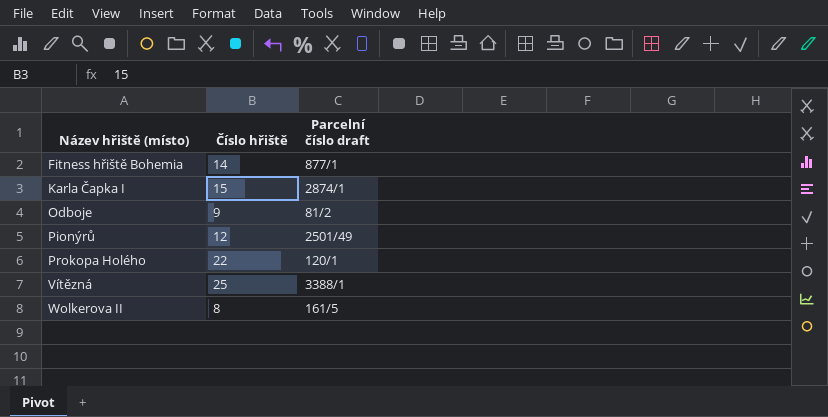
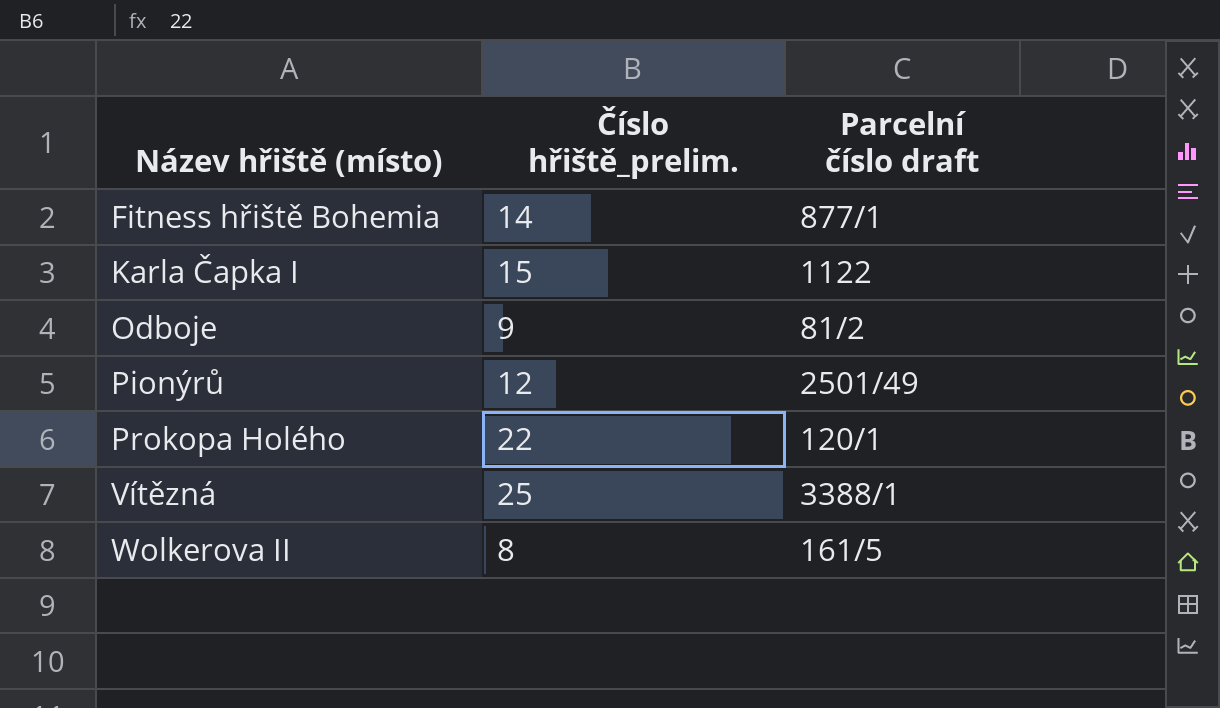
column name: Číslo hřiště -> Číslo hřiště_prelim.
Karla Čapka I | Parcelní číslo draft: 2874/1 -> 1122

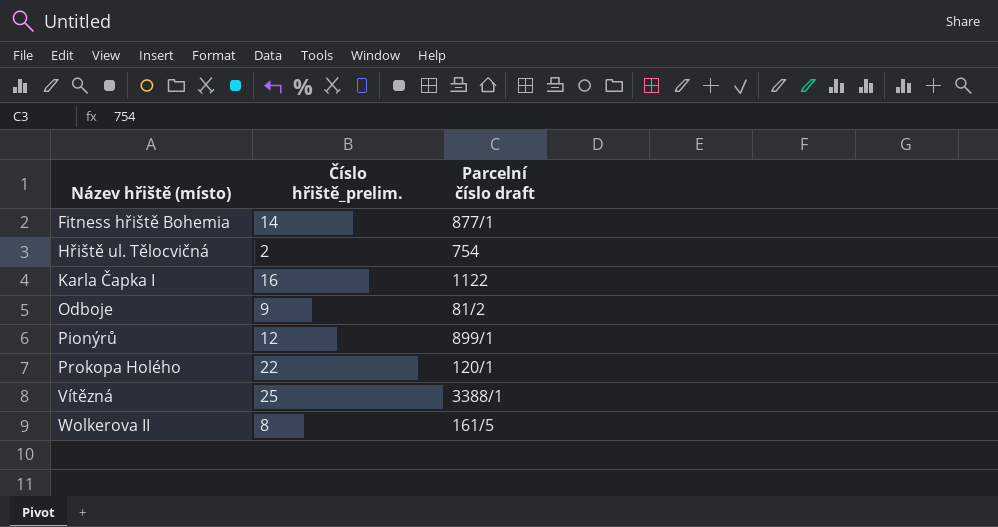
row Hřiště ul. Tělocvičná: none -> 2 | 754
Karla Čapka I | Číslo hřiště_prelim.: 15 -> 16
Pionýrů | Parcelní číslo draft: 2501/49 -> 899/1

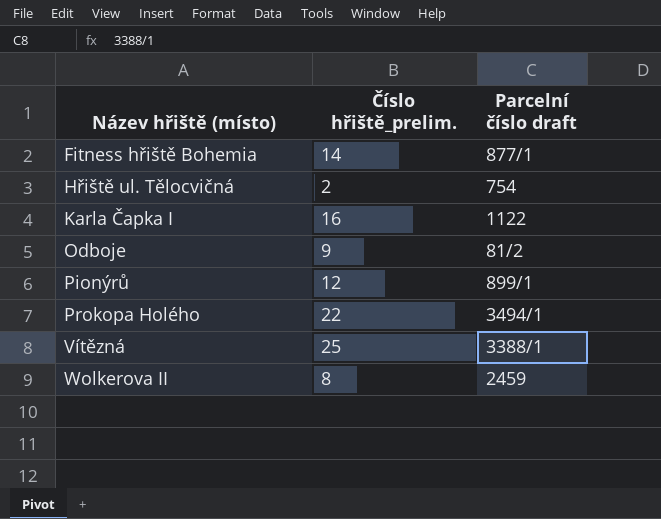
Prokopa Holého | Parcelní číslo draft: 120/1 -> 3494/1
Wolkerova II | Parcelní číslo draft: 161/5 -> 2459

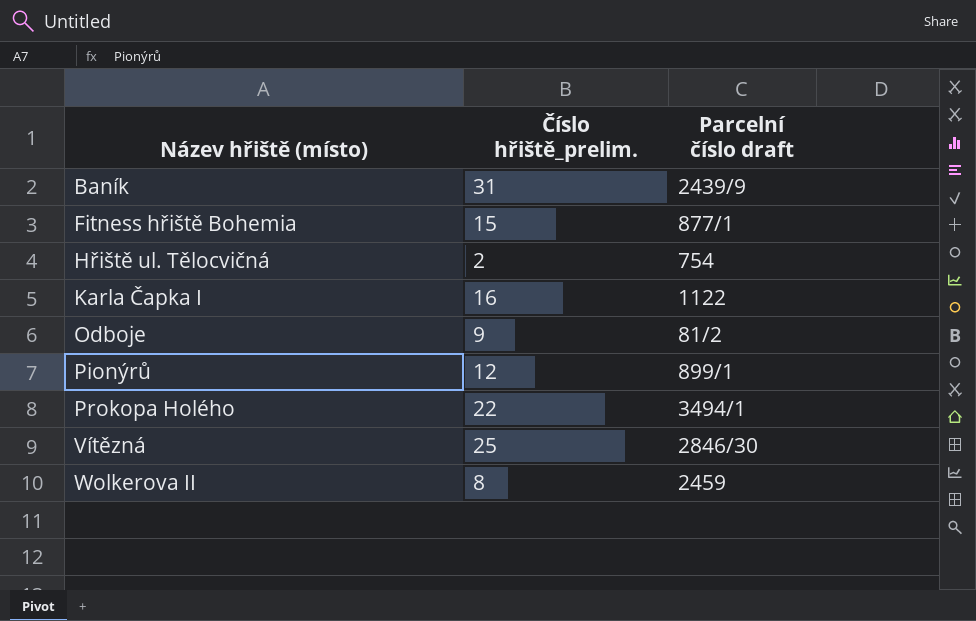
row Baník: none -> 31 | 2439/9
Fitness hřiště Bohemia | Číslo hřiště_prelim.: 14 -> 15
Vítězná | Parcelní číslo draft: 3388/1 -> 2846/30

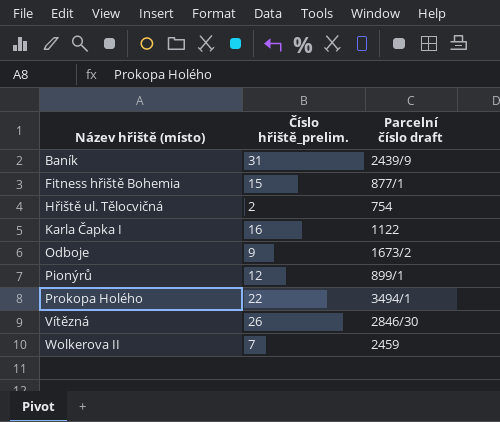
Odboje | Parcelní číslo draft: 81/2 -> 1673/2
Vítězná | Číslo hřiště_prelim.: 25 -> 26
Wolkerova II | Číslo hřiště_prelim.: 8 -> 7

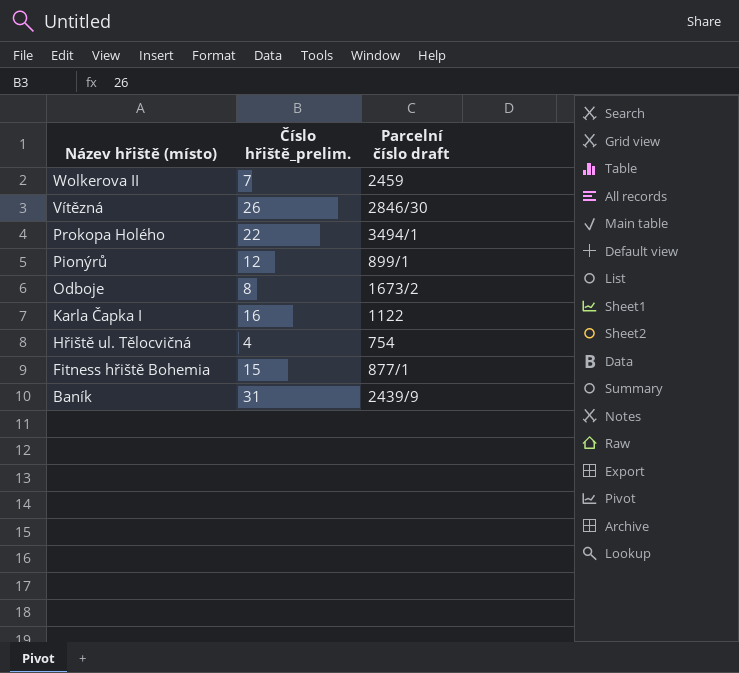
row order: Název hřiště (místo) ascending -> Název hřiště (místo) descending
Odboje | Číslo hřiště_prelim.: 9 -> 8
Hřiště ul. Tělocvičná | Číslo hřiště_prelim.: 2 -> 4

